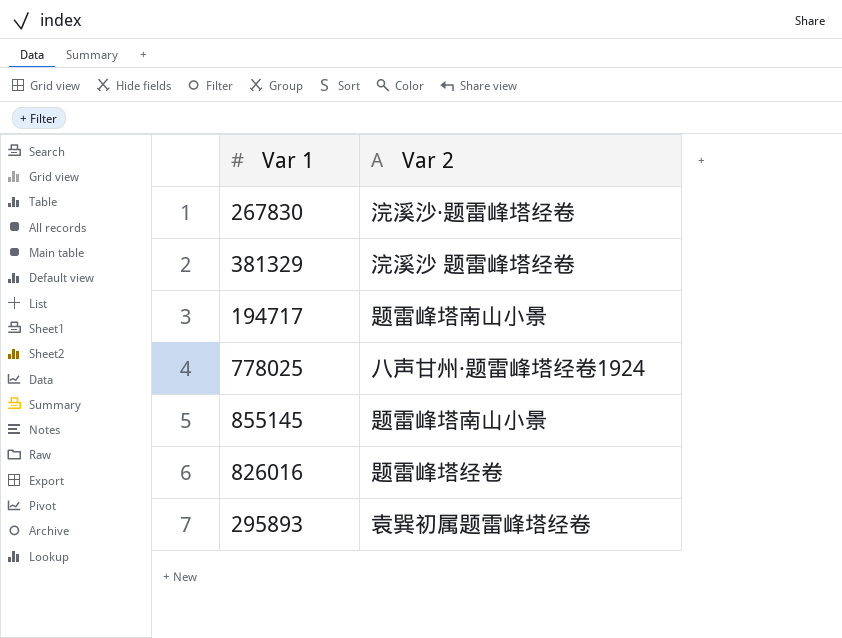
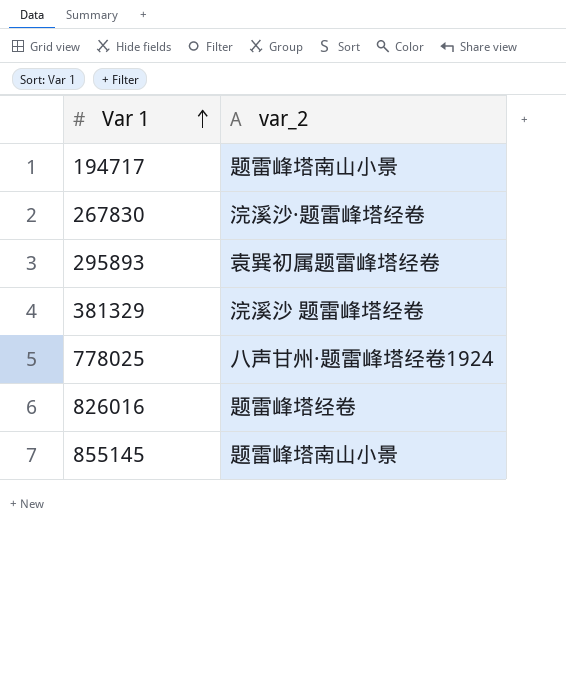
row order: none -> Var 1 ascending
column name: Var 2 -> var_2

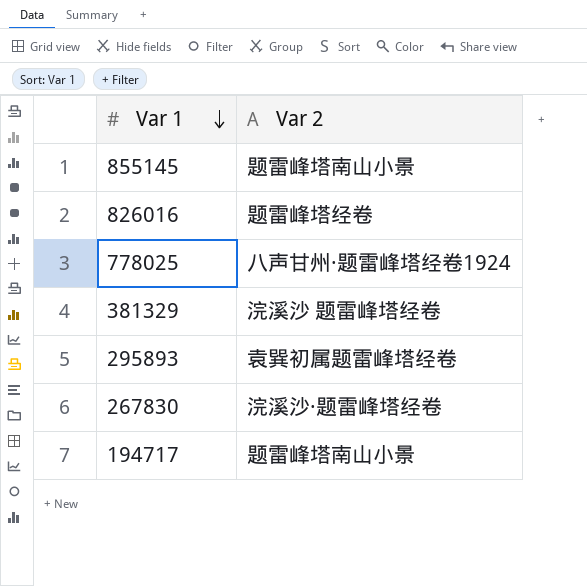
row order: Var 1 ascending -> Var 1 descending
column name: var_2 -> Var 2

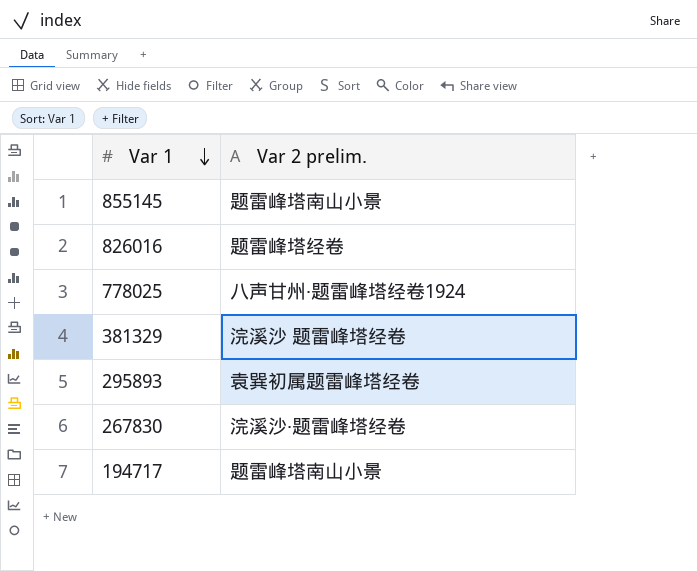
column name: Var 2 -> Var 2 prelim.

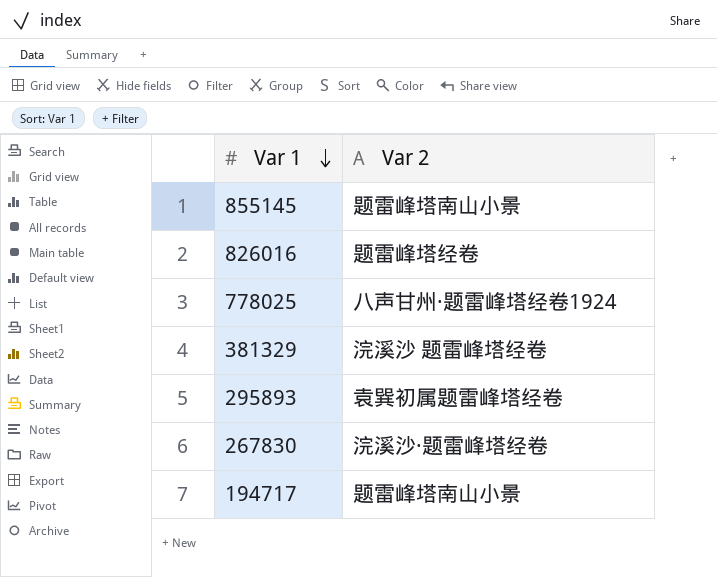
column name: Var 2 prelim. -> Var 2

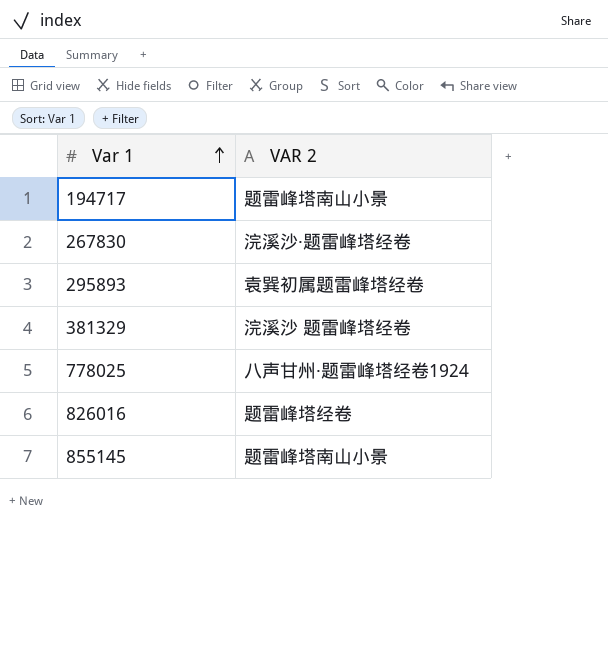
row order: Var 1 descending -> Var 1 ascending
column name: Var 2 -> VAR 2

